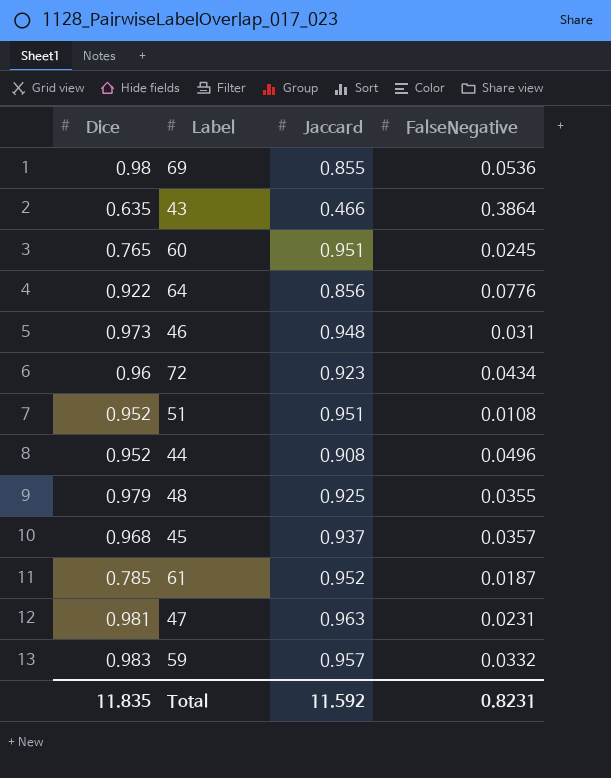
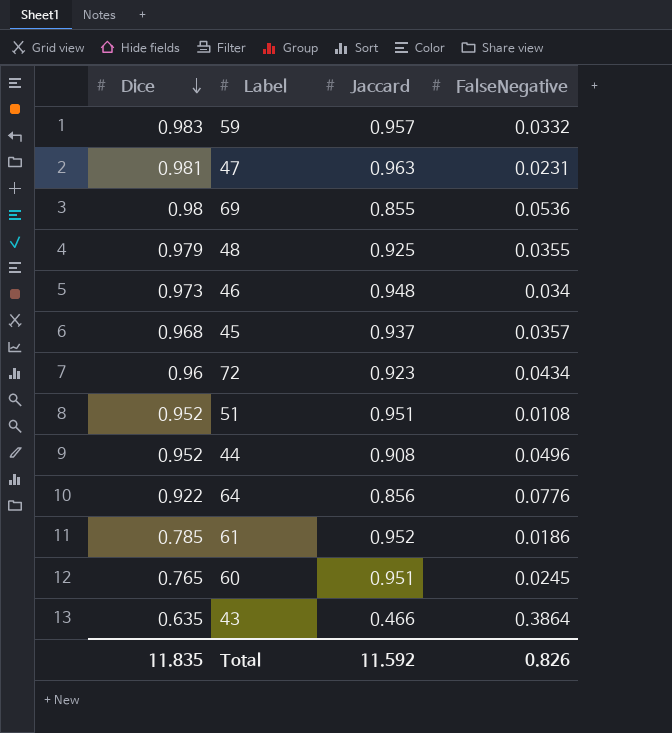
row order: none -> Dice descending
46 | FalseNegative: 0.031 -> 0.034
61 | FalseNegative: 0.0187 -> 0.0186
Total | FalseNegative: 0.8231 -> 0.826

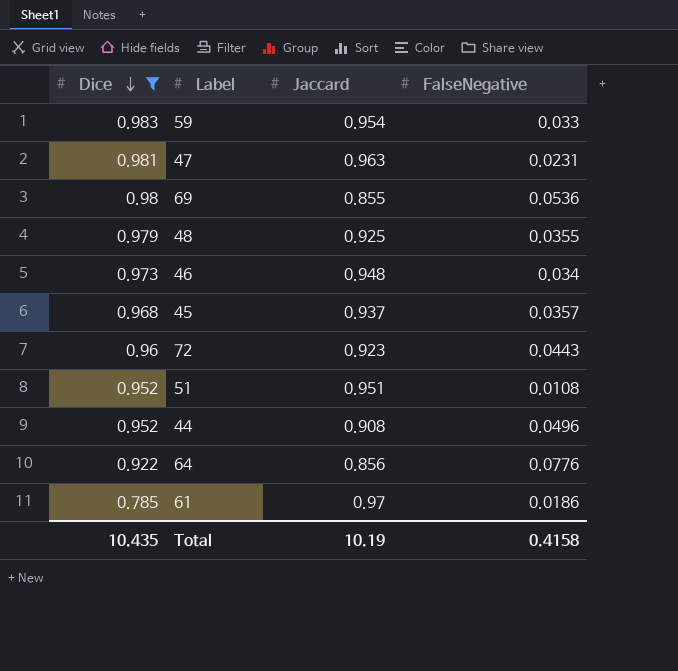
filter: none -> Dice >= 0.785
59 | Jaccard: 0.957 -> 0.954
59 | FalseNegative: 0.0332 -> 0.033
72 | FalseNegative: 0.0434 -> 0.0443
61 | Jaccard: 0.952 -> 0.97
Total | Dice: 11.835 -> 10.435
Total | Jaccard: 11.592 -> 10.19
Total | FalseNegative: 0.826 -> 0.4158

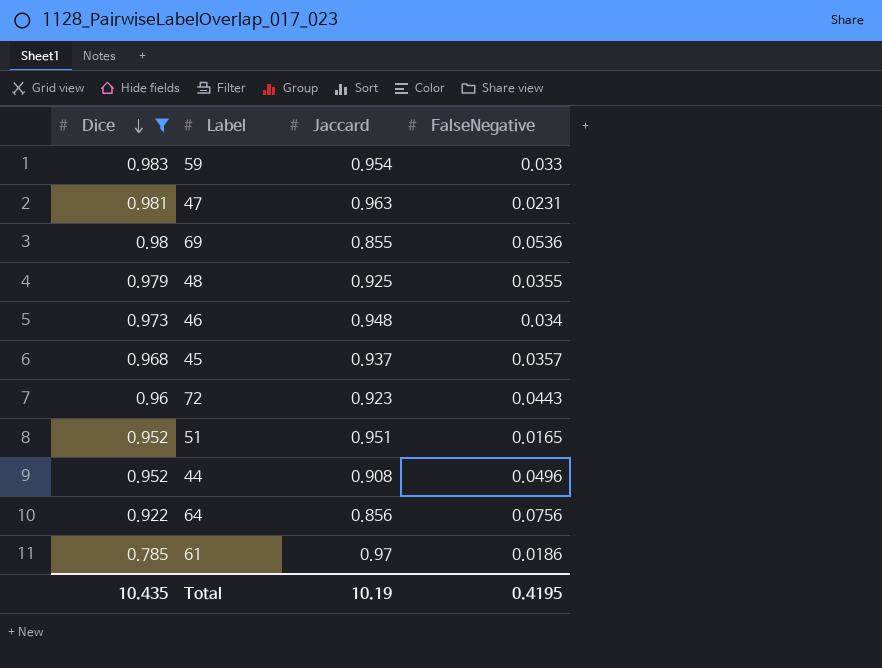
51 | FalseNegative: 0.0108 -> 0.0165
64 | FalseNegative: 0.0776 -> 0.0756
Total | FalseNegative: 0.4158 -> 0.4195

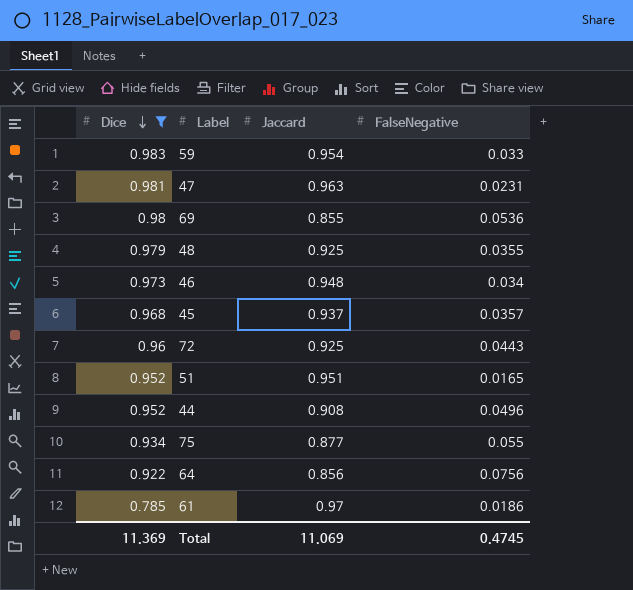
72 | Jaccard: 0.923 -> 0.925
row 75: none -> 0.934 | 0.877 | 0.055
Total | Dice: 10.435 -> 11.369
Total | Jaccard: 10.19 -> 11.069
Total | FalseNegative: 0.4195 -> 0.4745

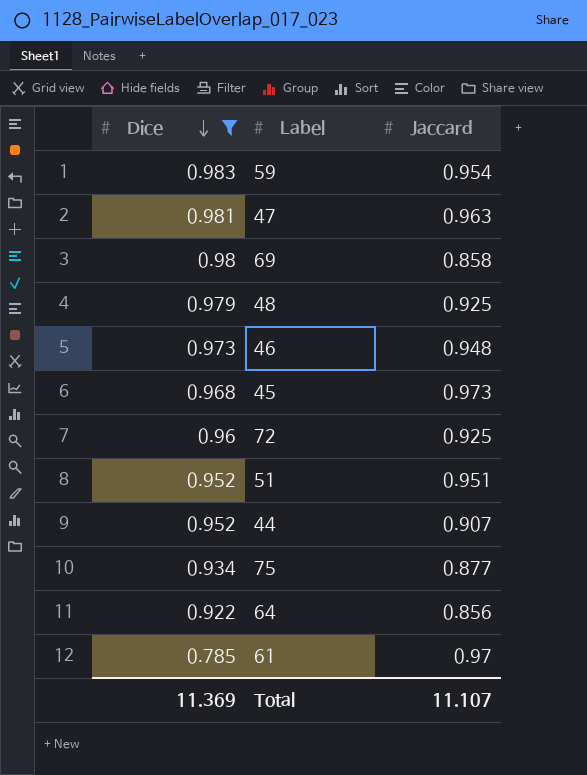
column FalseNegative | position: 4 -> none
69 | Jaccard: 0.855 -> 0.858
45 | Jaccard: 0.937 -> 0.973
44 | Jaccard: 0.908 -> 0.907
Total | Jaccard: 11.069 -> 11.107

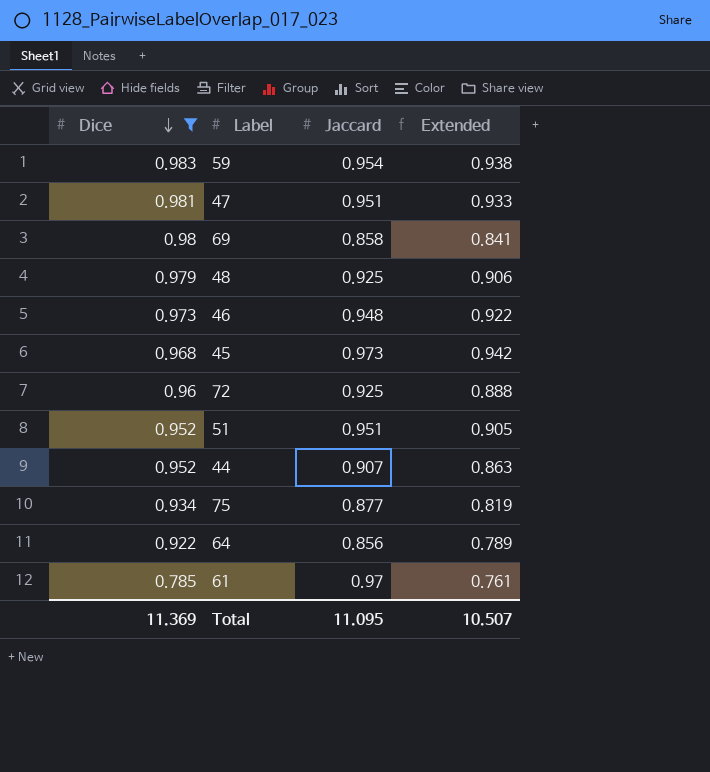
column Extended | formula: none -> [Dice] * [Jaccard]
47 | Jaccard: 0.963 -> 0.951
Total | Jaccard: 11.107 -> 11.095

